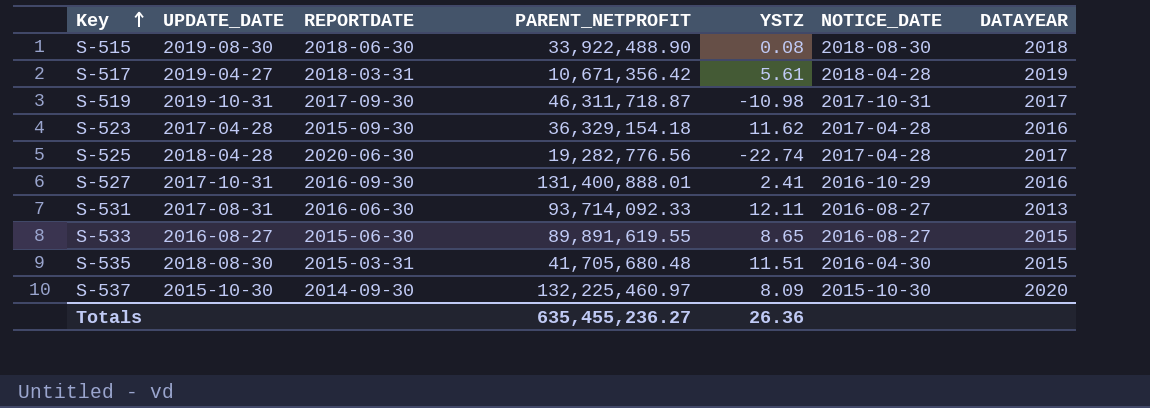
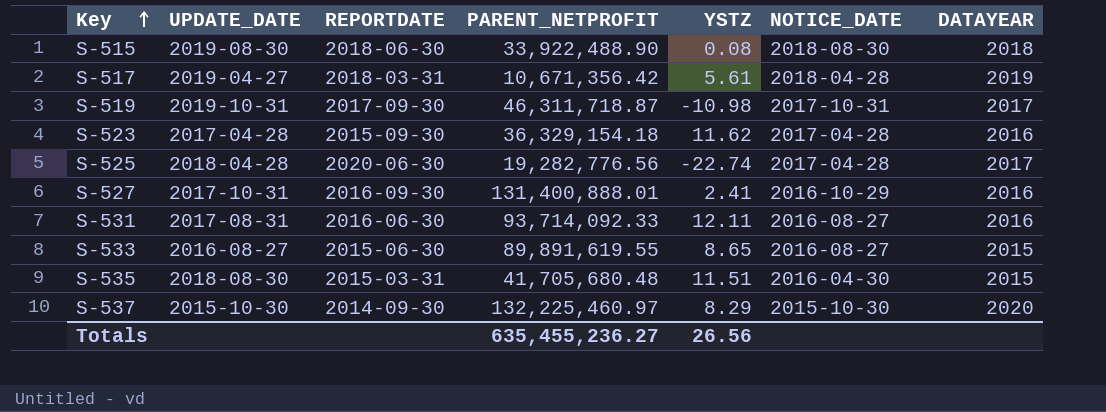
S-531 | DATAYEAR: 2013 -> 2016
S-537 | YSTZ: 8.09 -> 8.29
Totals | YSTZ: 26.36 -> 26.56

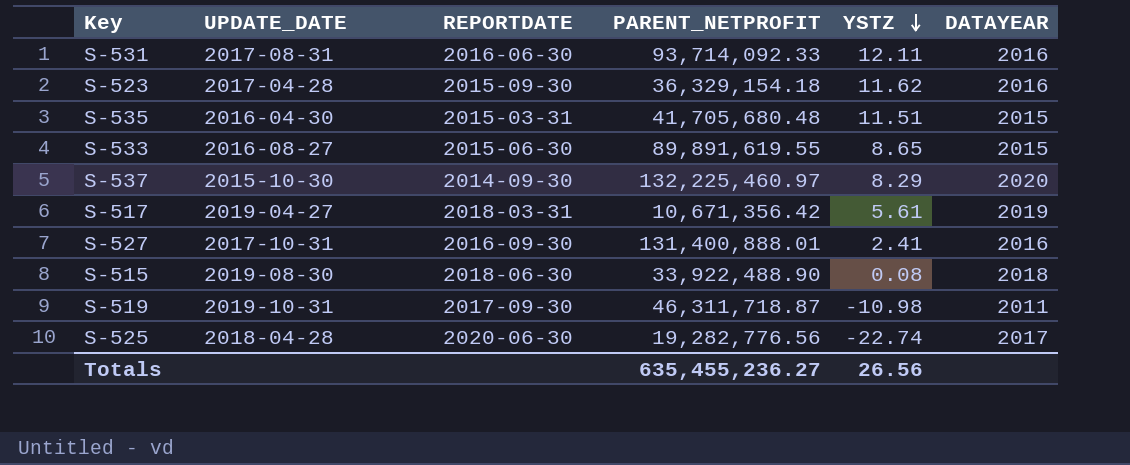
row order: Key ascending -> YSTZ descending
column NOTICE_DATE | position: 6 -> none
S-535 | UPDATE_DATE: 2018-08-30 -> 2016-04-30
S-519 | DATAYEAR: 2017 -> 2011

